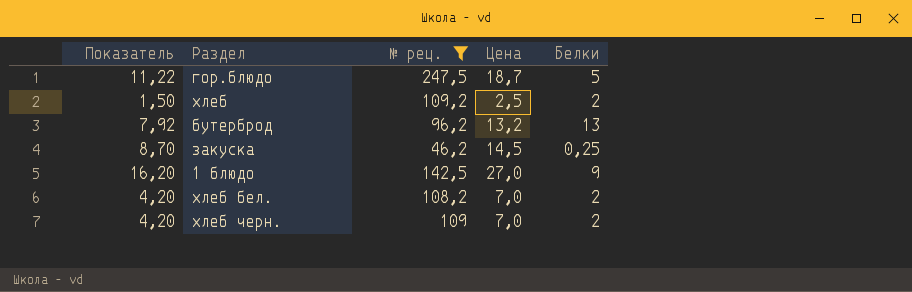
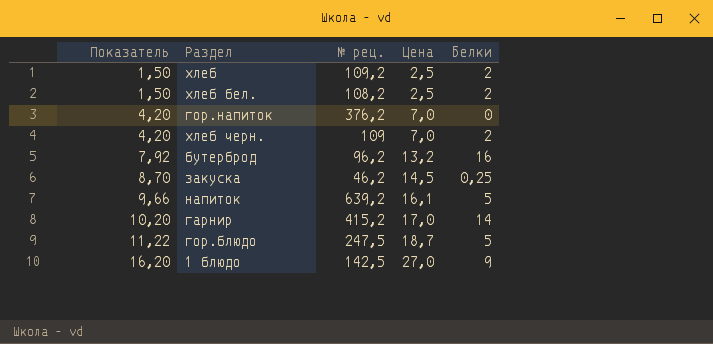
filter: № рец. <= 247,5 -> none
row order: none -> Показатель ascending
хлеб бел. | Показатель: 4,20 -> 1,50
хлеб бел. | Цена: 7,0 -> 2,5
бутерброд | Белки: 13 -> 16

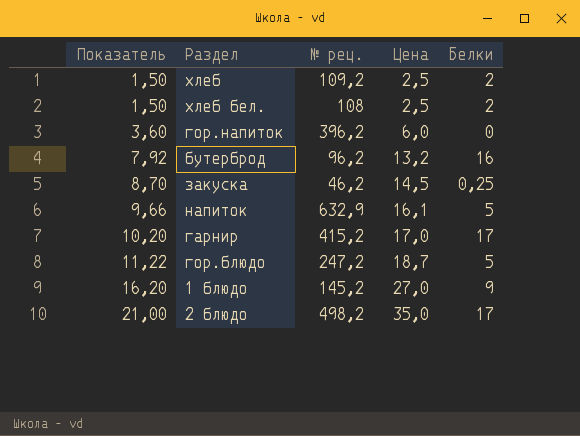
row хлеб черн.: 4,20 | 109 | 7,0 | 2 -> none
хлеб бел. | № рец.: 108,2 -> 108
гор.напиток | Показатель: 4,20 -> 3,60
гор.напиток | № рец.: 376,2 -> 396,2
гор.напиток | Цена: 7,0 -> 6,0
напиток | № рец.: 639,2 -> 632,9
гарнир | Белки: 14 -> 17
гор.блюдо | № рец.: 247,5 -> 247,2
1 блюдо | № рец.: 142,5 -> 145,2
row 2 блюдо: none -> 21,00 | 498,2 | 35,0 | 17

